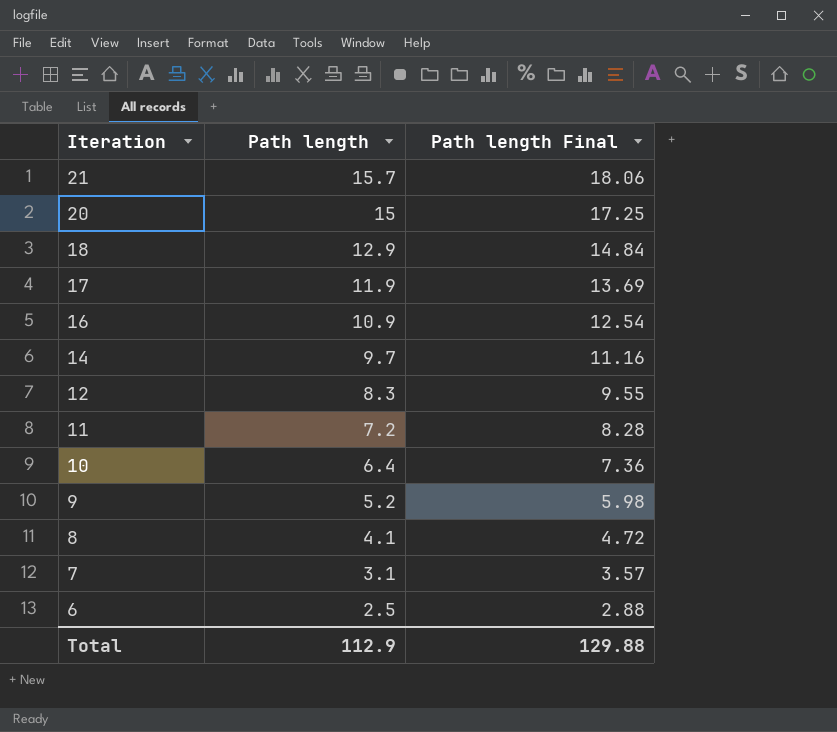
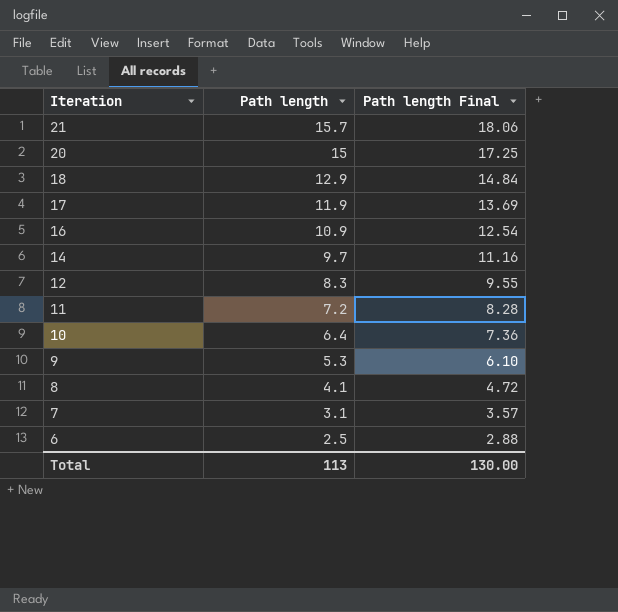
9 | Path length: 5.2 -> 5.3
9 | Path length Final: 5.98 -> 6.10
Total | Path length: 112.9 -> 113
Total | Path length Final: 129.88 -> 130.00

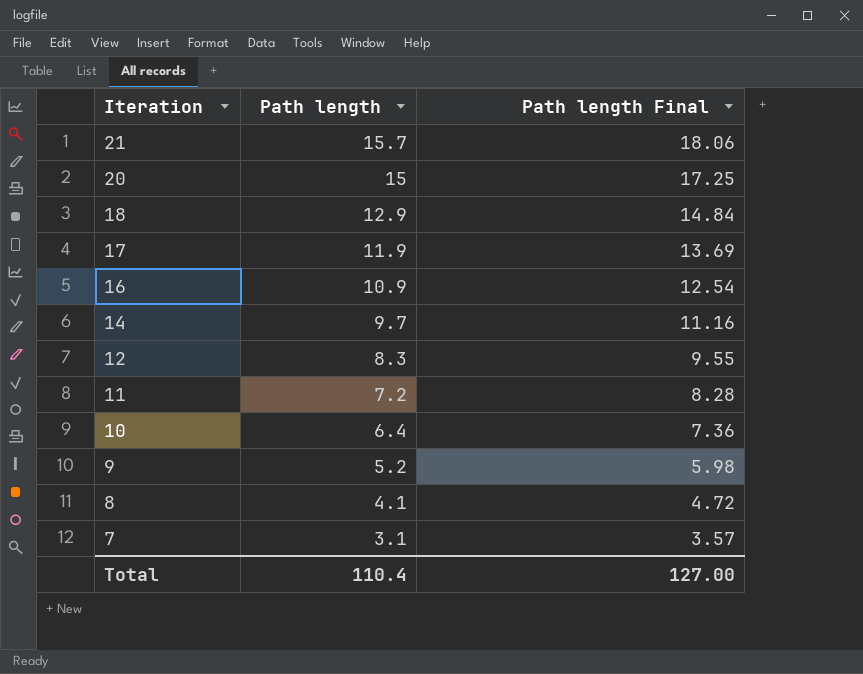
row 6: 2.5 | 2.88 -> none
9 | Path length: 5.3 -> 5.2
9 | Path length Final: 6.10 -> 5.98
Total | Path length: 113 -> 110.4
Total | Path length Final: 130.00 -> 127.00

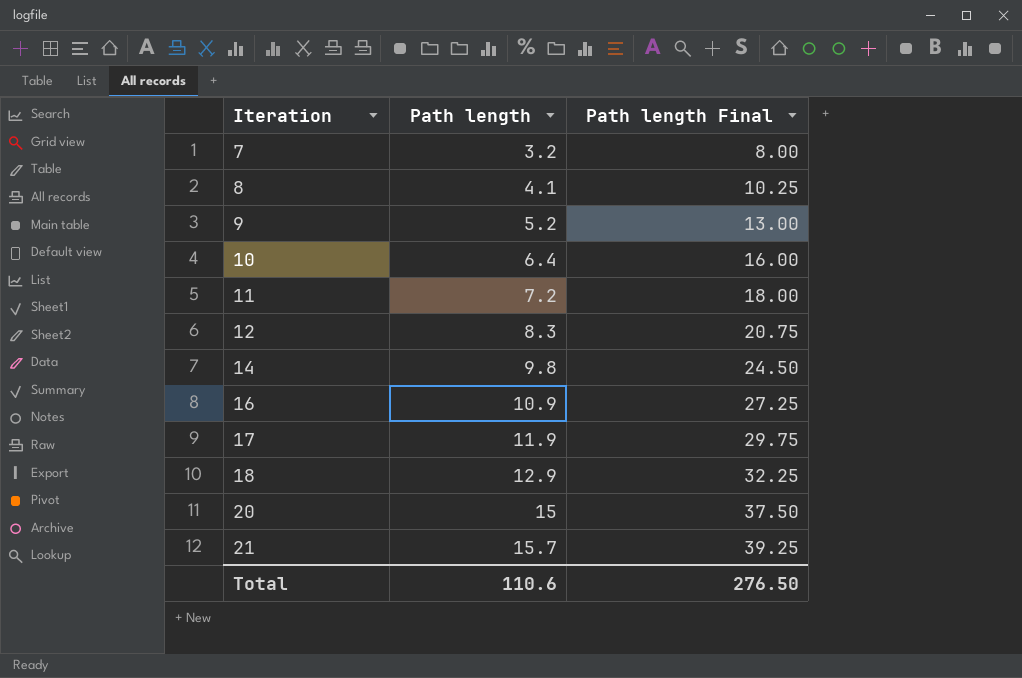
row order: Iteration descending -> Iteration ascending
column Path length Final | formula: [Path length] * 1.15 -> [Path length] * 2.5
7 | Path length: 3.1 -> 3.2
14 | Path length: 9.7 -> 9.8
Total | Path length: 110.4 -> 110.6
Total | Path length Final: 127.00 -> 276.50

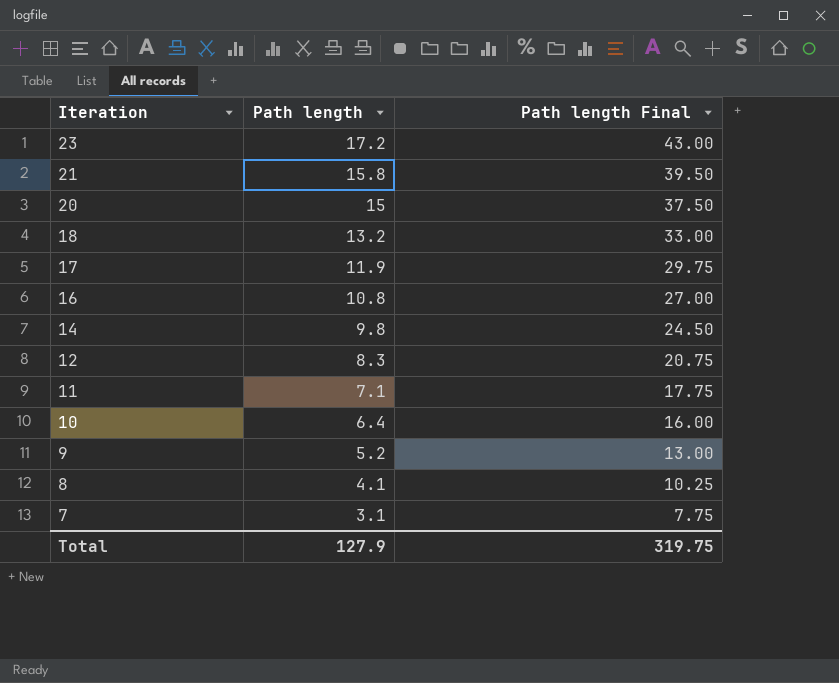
row order: Iteration ascending -> Iteration descending
row 23: none -> 17.2 | 43.00
21 | Path length: 15.7 -> 15.8
21 | Path length Final: 39.25 -> 39.50
18 | Path length: 12.9 -> 13.2
18 | Path length Final: 32.25 -> 33.00
16 | Path length: 10.9 -> 10.8
16 | Path length Final: 27.25 -> 27.00
11 | Path length: 7.2 -> 7.1
11 | Path length Final: 18.00 -> 17.75
7 | Path length: 3.2 -> 3.1
7 | Path length Final: 8.00 -> 7.75
Total | Path length: 110.6 -> 127.9
Total | Path length Final: 276.50 -> 319.75

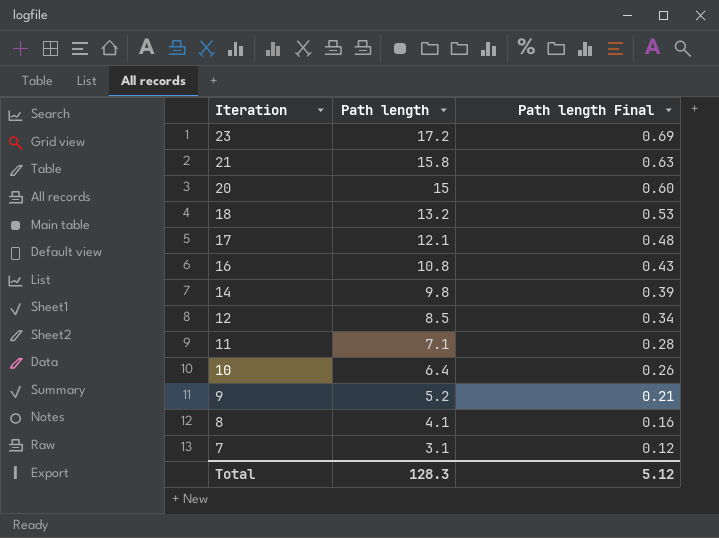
column Path length Final | formula: [Path length] * 2.5 -> [Path length] * 0.04
17 | Path length: 11.9 -> 12.1
12 | Path length: 8.3 -> 8.5
Total | Path length: 127.9 -> 128.3
Total | Path length Final: 319.75 -> 5.12

